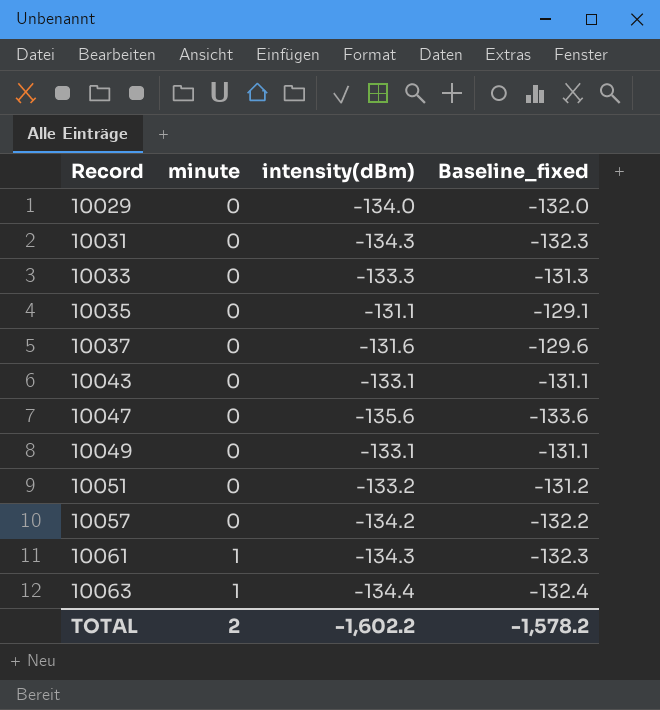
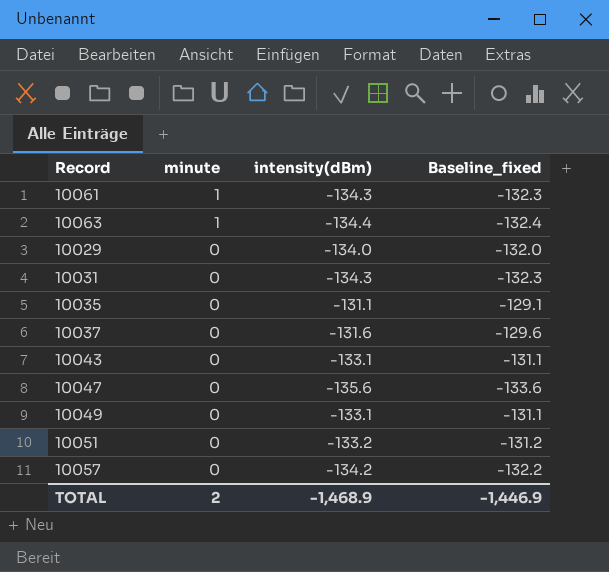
row order: Record ascending -> minute descending
row 10033: 0 | -133.3 | -131.3 -> none
TOTAL | intensity(dBm): -1,602.2 -> -1,468.9
TOTAL | Baseline_fixed: -1,578.2 -> -1,446.9

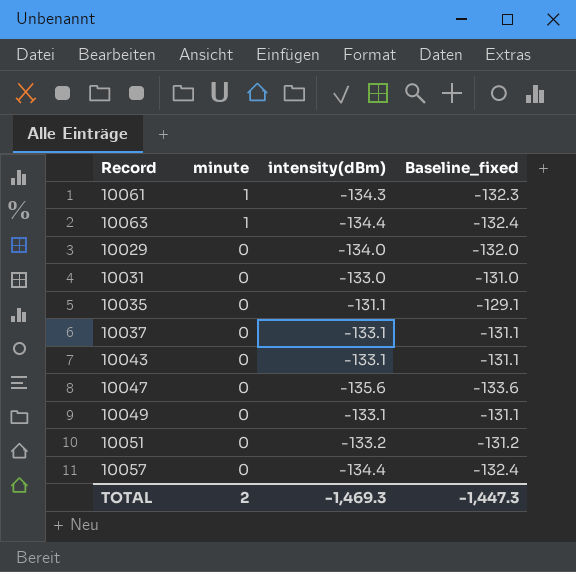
10031 | intensity(dBm): -134.3 -> -133.0
10031 | Baseline_fixed: -132.3 -> -131.0
10037 | intensity(dBm): -131.6 -> -133.1
10037 | Baseline_fixed: -129.6 -> -131.1
10057 | intensity(dBm): -134.2 -> -134.4
10057 | Baseline_fixed: -132.2 -> -132.4
TOTAL | intensity(dBm): -1,468.9 -> -1,469.3
TOTAL | Baseline_fixed: -1,446.9 -> -1,447.3

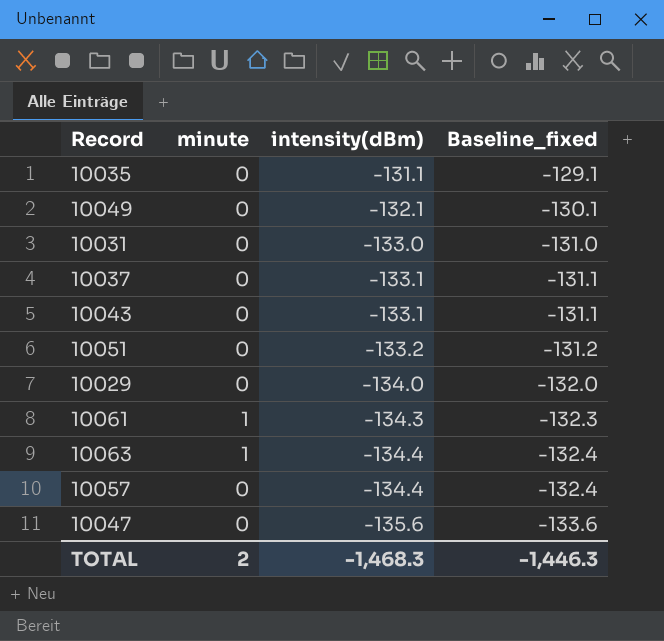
row order: minute descending -> intensity(dBm) descending
10049 | intensity(dBm): -133.1 -> -132.1
10049 | Baseline_fixed: -131.1 -> -130.1
TOTAL | intensity(dBm): -1,469.3 -> -1,468.3
TOTAL | Baseline_fixed: -1,447.3 -> -1,446.3

